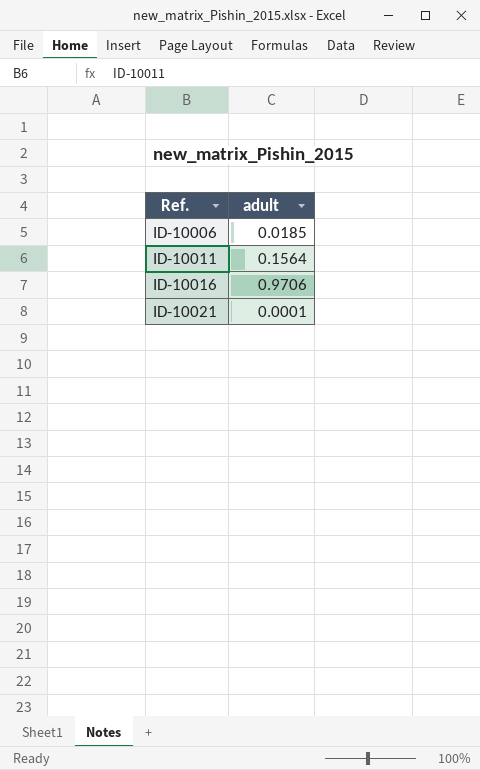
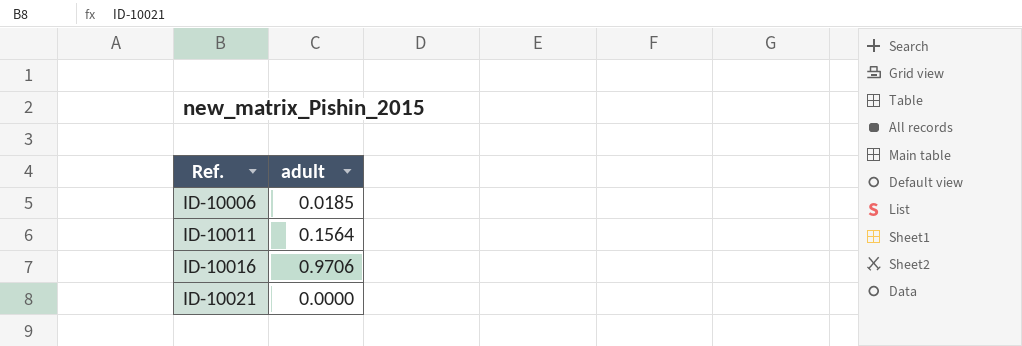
ID-10021 | adult: 0.0001 -> 0.0000

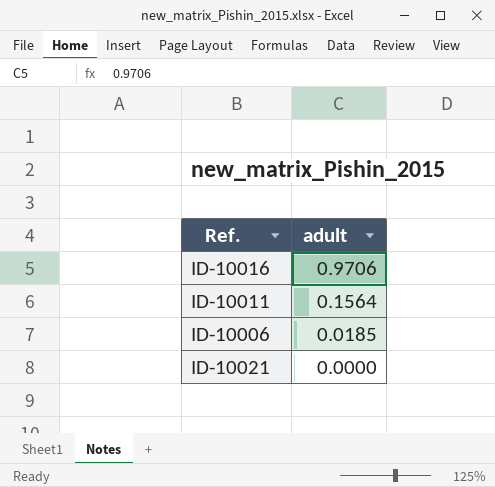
row order: Ref. ascending -> adult descending

